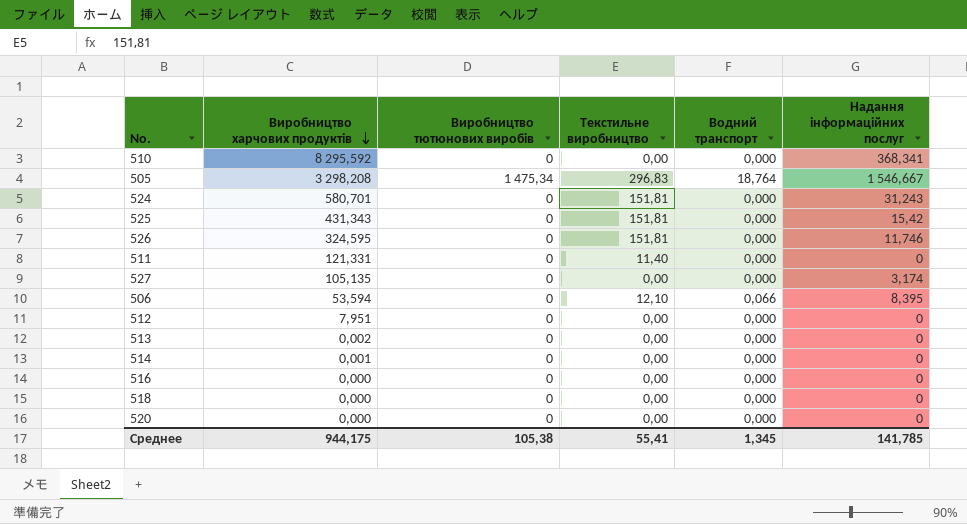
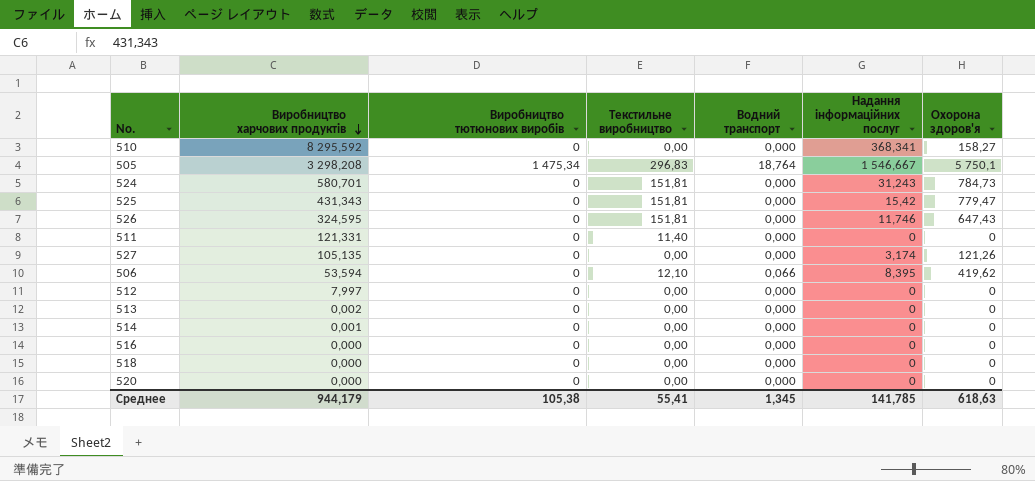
column Охорона здоров'я | position: none -> 7
512 | Виробництво харчових продуктів: 7,951 -> 7,997
Среднее | Виробництво харчових продуктів: 944,175 -> 944,179

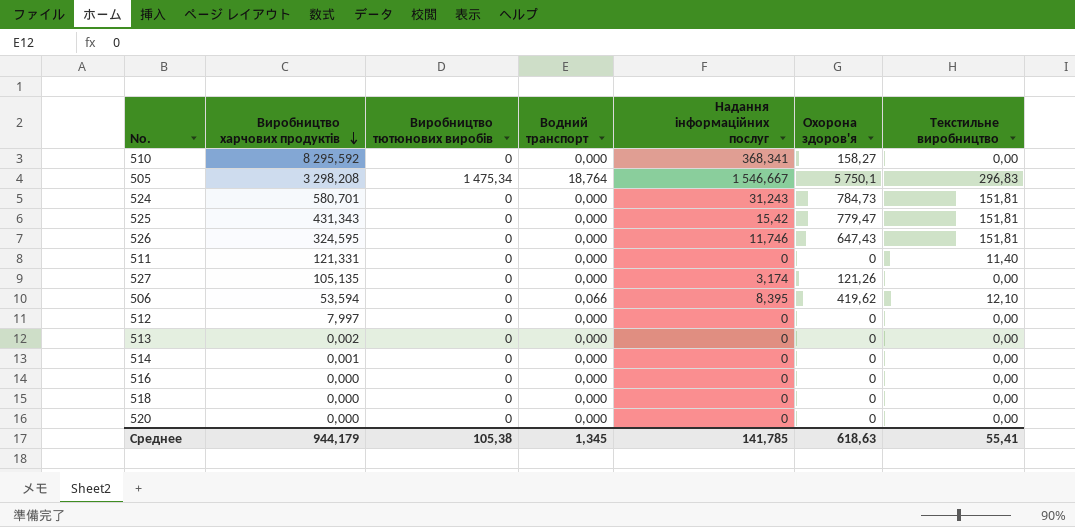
column Текстильне виробництво | position: 4 -> 7

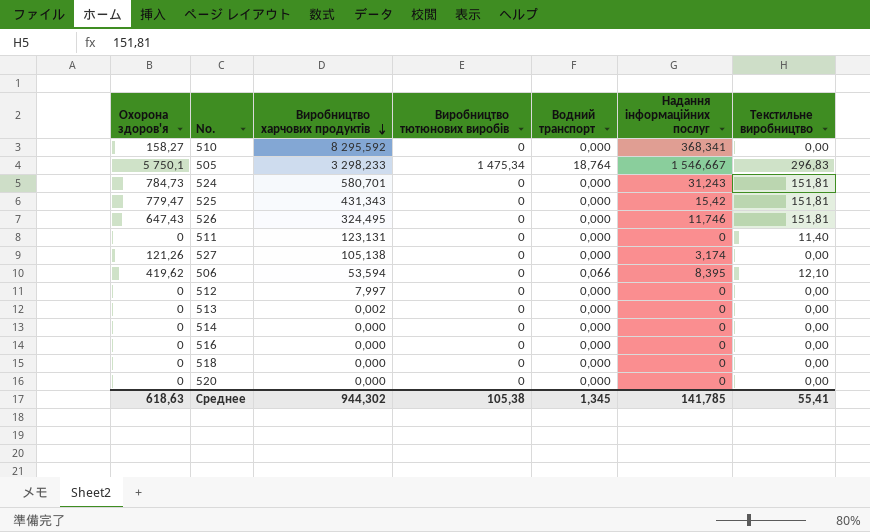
column Охорона здоров'я | position: 6 -> 1
505 | Виробництво харчових продуктів: 3 298,208 -> 3 298,233
526 | Виробництво харчових продуктів: 324,595 -> 324,495
511 | Виробництво харчових продуктів: 121,331 -> 123,131
527 | Виробництво харчових продуктів: 105,135 -> 105,138
514 | Виробництво харчових продуктів: 0,001 -> 0,000
Среднее | Виробництво харчових продуктів: 944,179 -> 944,302

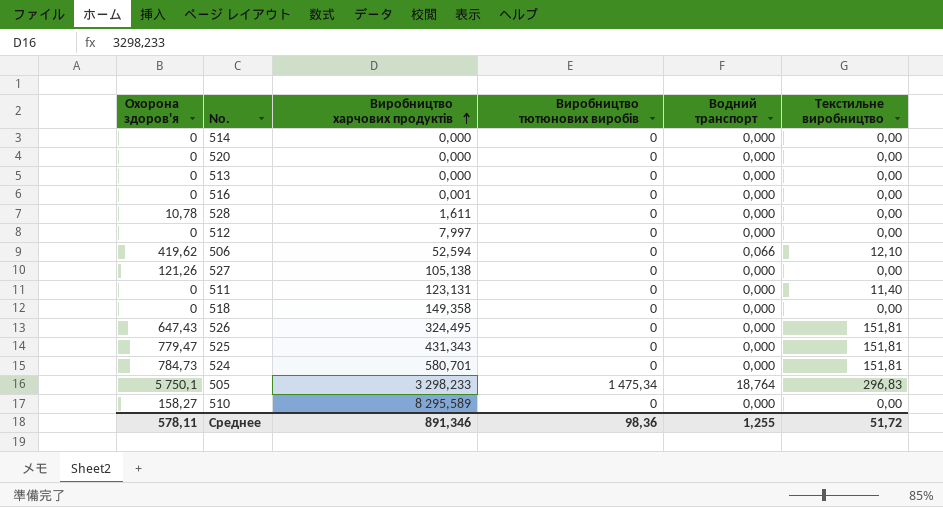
row order: Виробництво харчових продуктів descending -> Виробництво харчових продуктів ascending
column Надання інформаційних послуг | position: 6 -> none
513 | Виробництво харчових продуктів: 0,002 -> 0,000
516 | Виробництво харчових продуктів: 0,000 -> 0,001
row 528: none -> 10,78 | 1,611 | 0 | 0,000 | 0,00
506 | Виробництво харчових продуктів: 53,594 -> 52,594
518 | Виробництво харчових продуктів: 0,000 -> 149,358
510 | Виробництво харчових продуктів: 8 295,592 -> 8 295,589
Среднее | Охорона здоров'я: 618,63 -> 578,11
Среднее | Виробництво харчових продуктів: 944,302 -> 891,346
Среднее | Виробництво тютюнових виробів: 105,38 -> 98,36
Среднее | Водний транспорт: 1,345 -> 1,255
Среднее | Текстильне виробництво: 55,41 -> 51,72

